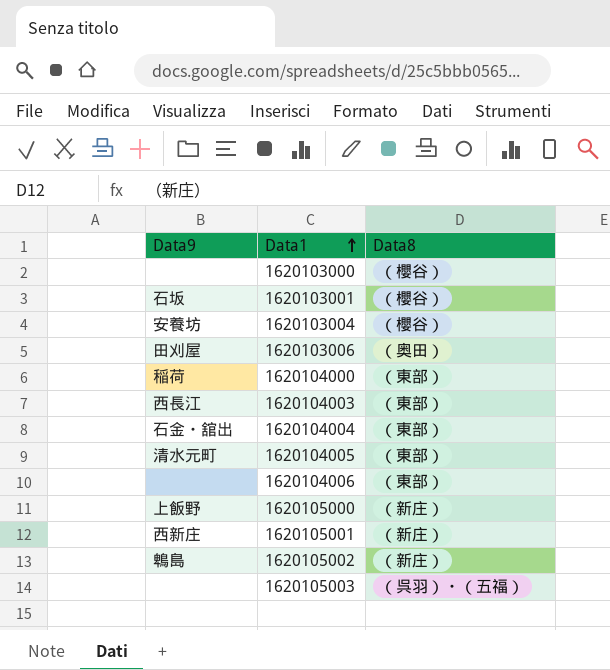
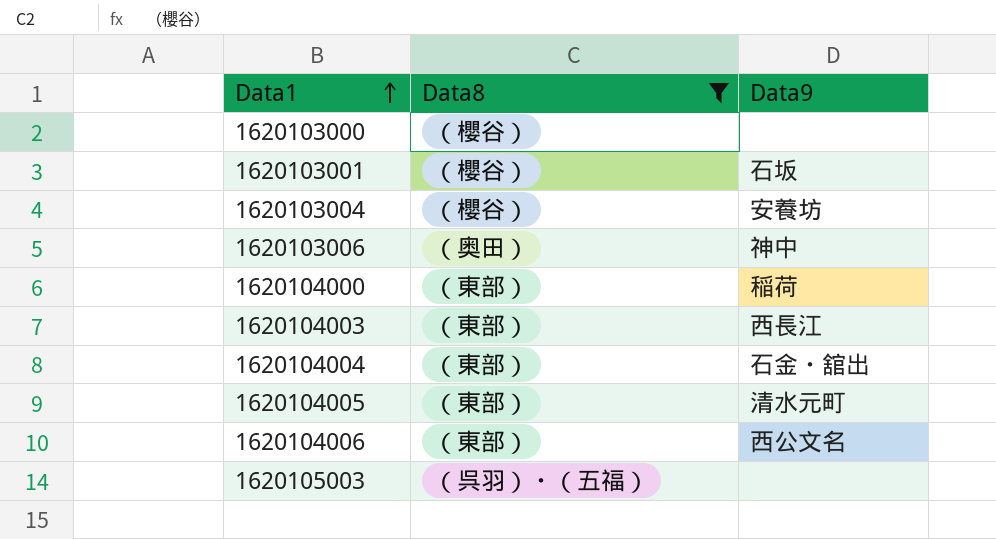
filter: none -> Data8 != （新庄）
column Data9 | position: 1 -> 3
1620103006 | Data9: 田刈屋 -> 神中
1620104006 | Data9: none -> 西公文名

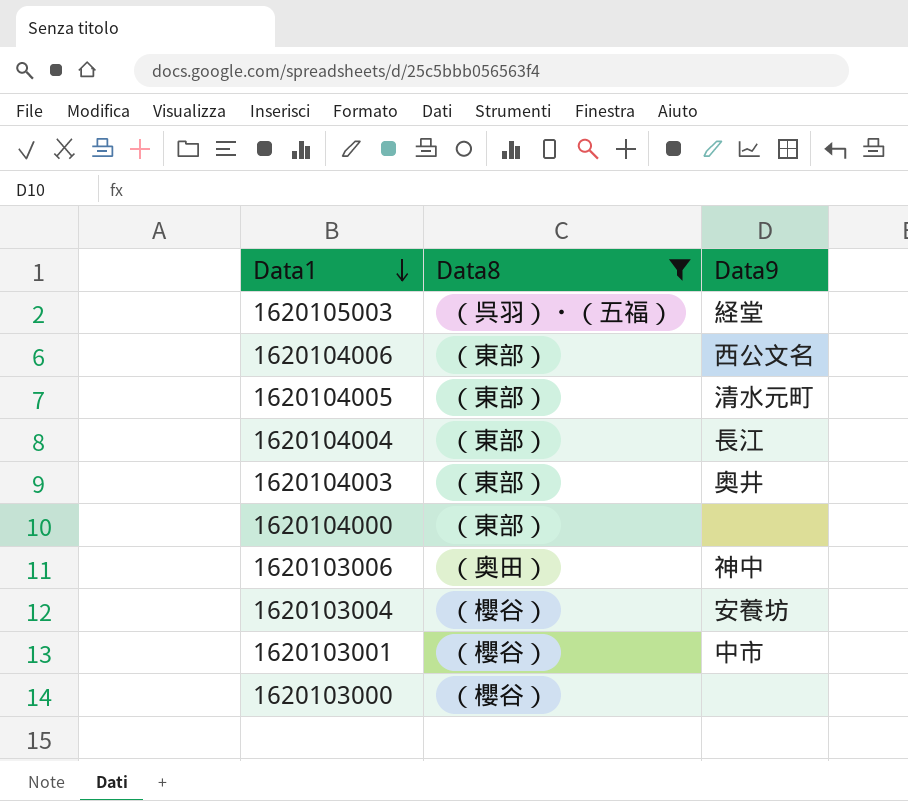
row order: Data1 ascending -> Data1 descending
1620105003 | Data9: none -> 経堂
1620104004 | Data9: 石金・舘出 -> 長江
1620104003 | Data9: 西長江 -> 奥井
1620104000 | Data9: 稲荷 -> none
1620103001 | Data9: 石坂 -> 中市

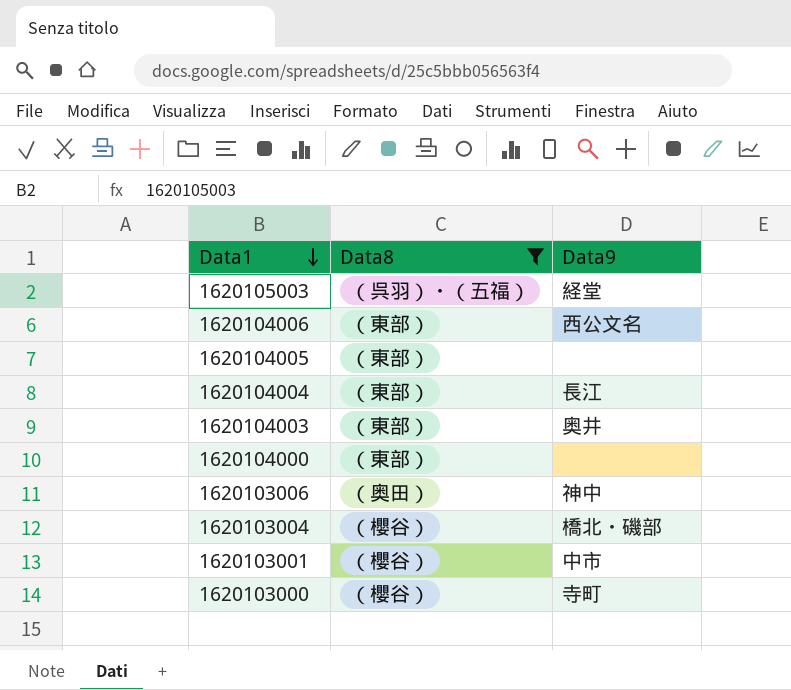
1620104005 | Data9: 清水元町 -> none
1620103004 | Data9: 安養坊 -> 橋北・磯部
1620103000 | Data9: none -> 寺町

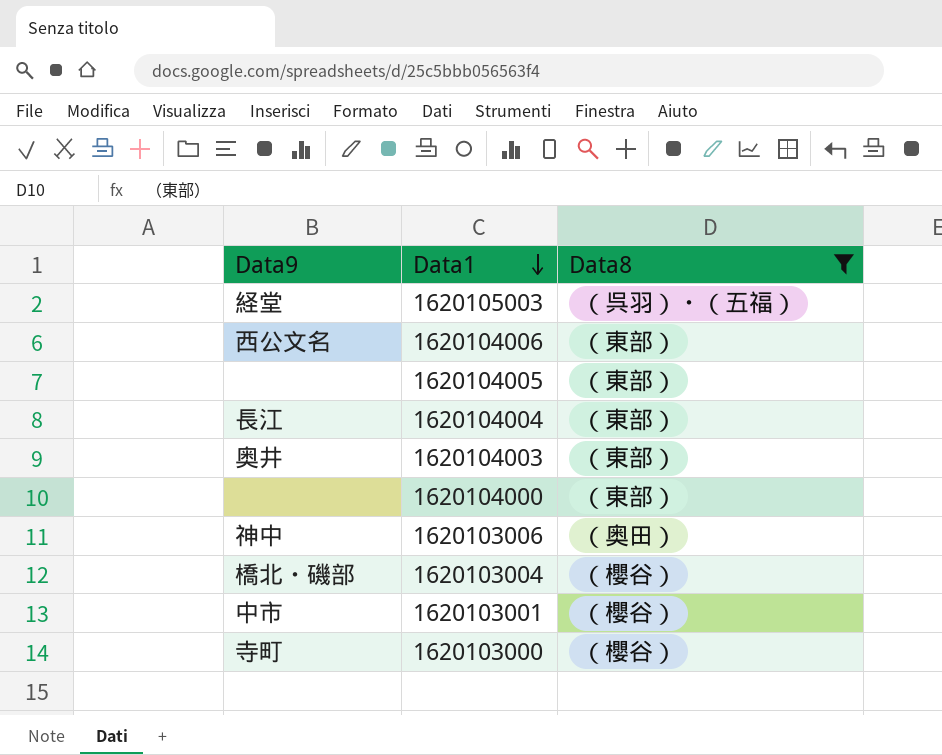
column Data9 | position: 3 -> 1

